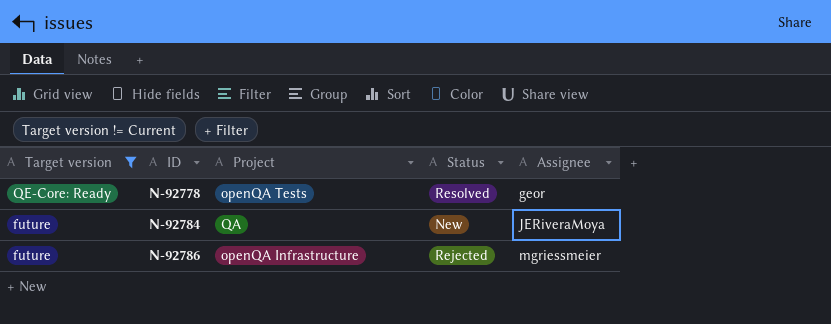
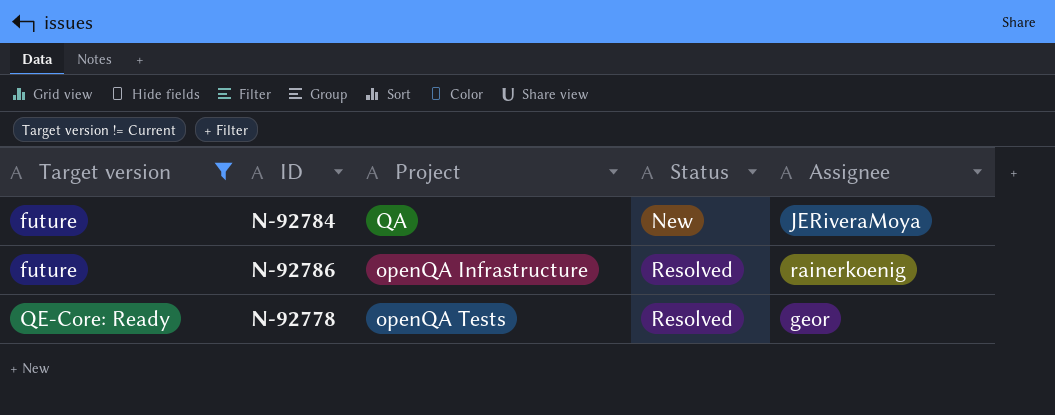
row order: Target version descending -> Target version ascending
N-92786 | Status: Rejected -> Resolved
N-92786 | Assignee: mgriessmeier -> rainerkoenig

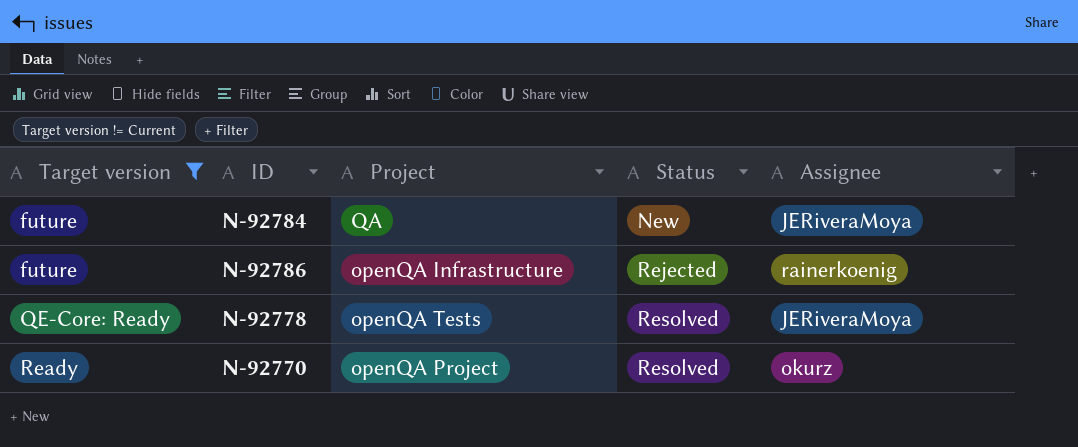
N-92786 | Status: Resolved -> Rejected
N-92778 | Assignee: geor -> JERiveraMoya
row N-92770: none -> Ready | openQA Project | Resolved | okurz

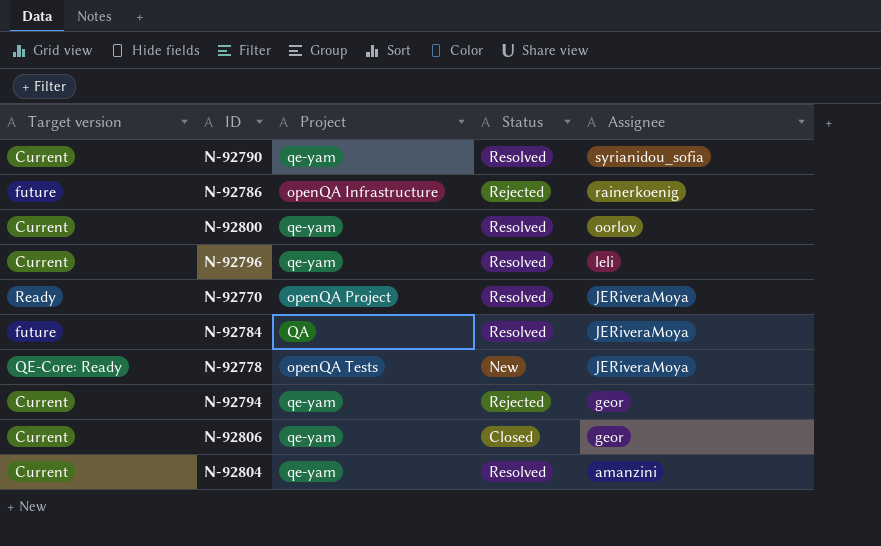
filter: Target version != Current -> none
row order: Target version ascending -> Assignee descending
N-92770 | Assignee: okurz -> JERiveraMoya
N-92784 | Status: New -> Resolved
N-92778 | Status: Resolved -> New

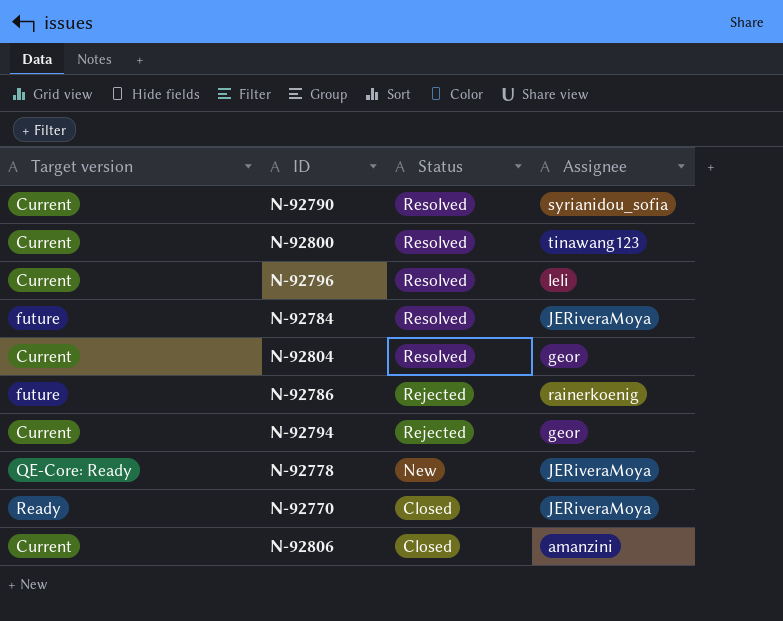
row order: Assignee descending -> Status descending
column Project | position: 3 -> none
N-92800 | Assignee: oorlov -> tinawang123
N-92804 | Assignee: amanzini -> geor
N-92770 | Status: Resolved -> Closed
N-92806 | Assignee: geor -> amanzini

